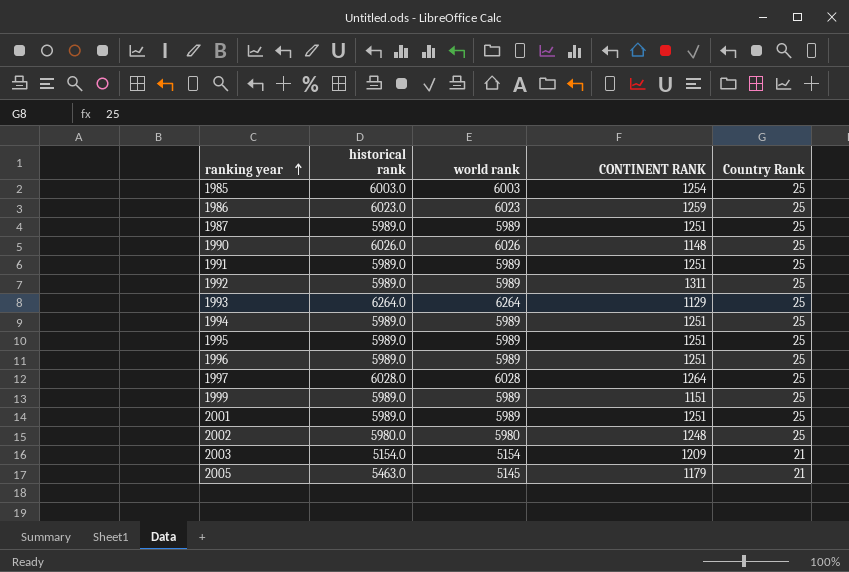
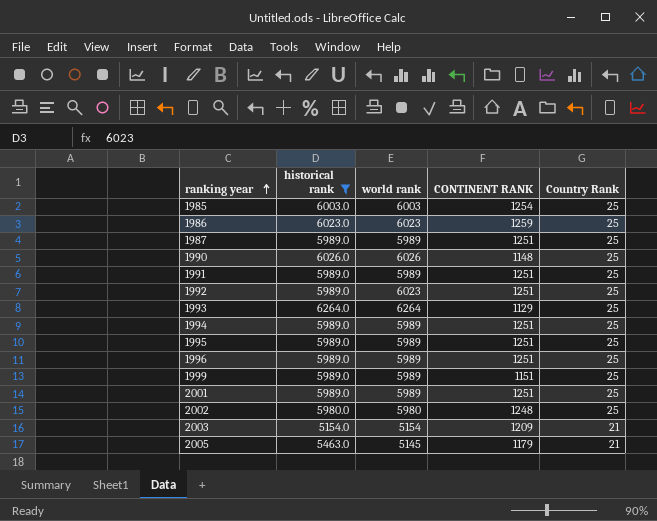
filter: none -> historical rank != 6028.0
1992 | world rank: 5989 -> 6023
1992 | CONTINENT RANK: 1311 -> 1251

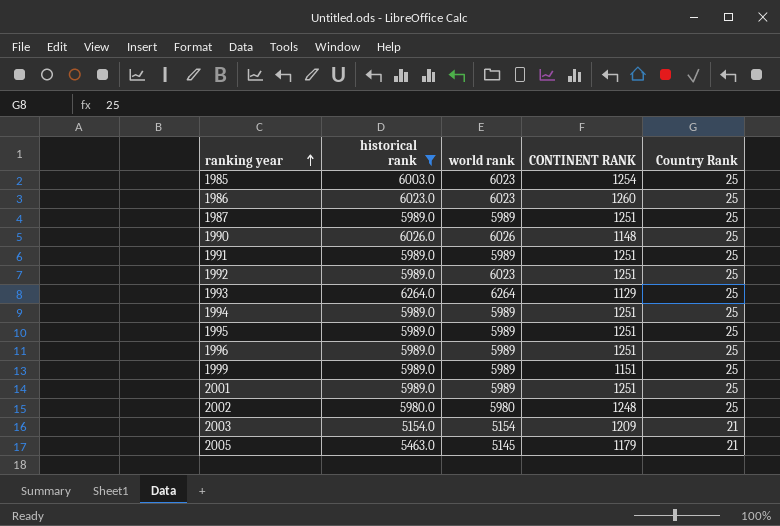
1985 | world rank: 6003 -> 6023
1986 | CONTINENT RANK: 1259 -> 1260

